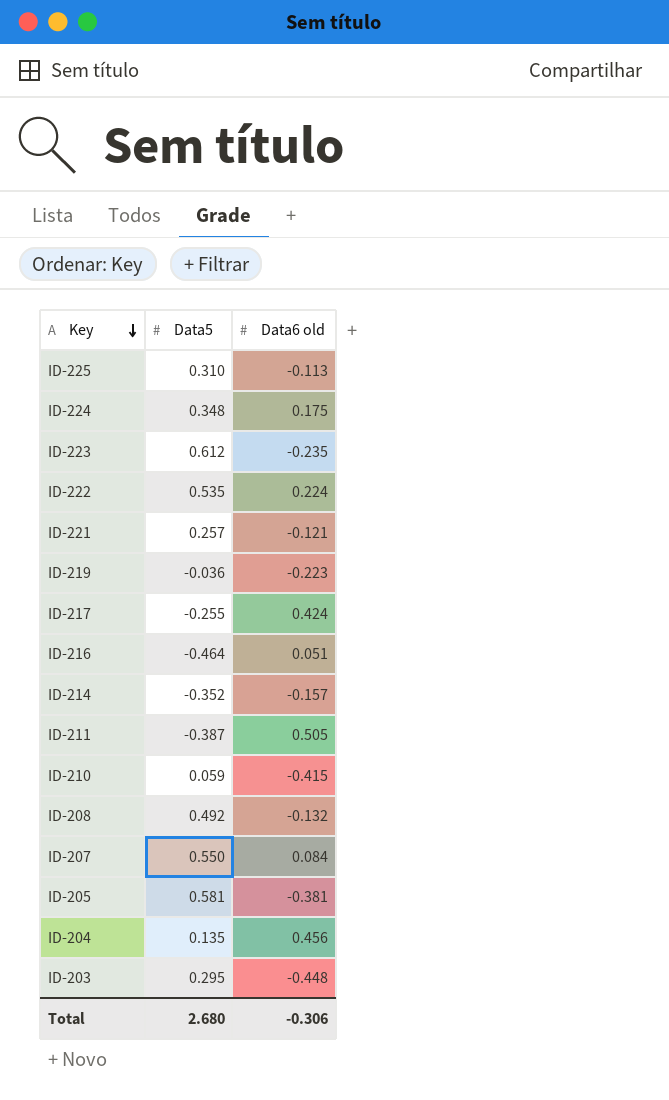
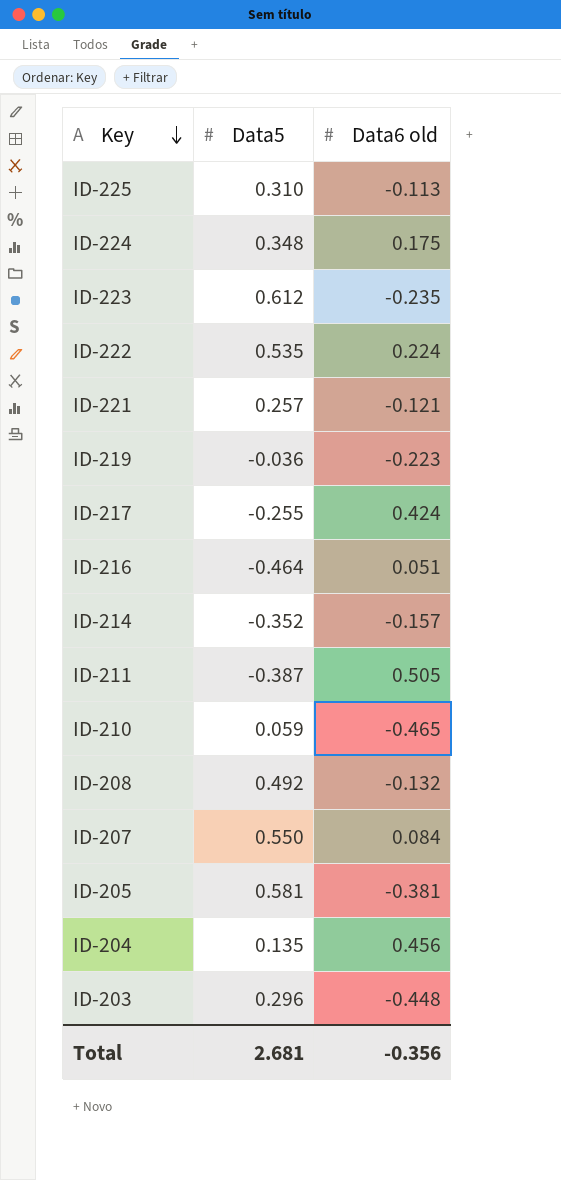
ID-210 | Data6 old: -0.415 -> -0.465
ID-203 | Data5: 0.295 -> 0.296
Total | Data5: 2.680 -> 2.681
Total | Data6 old: -0.306 -> -0.356

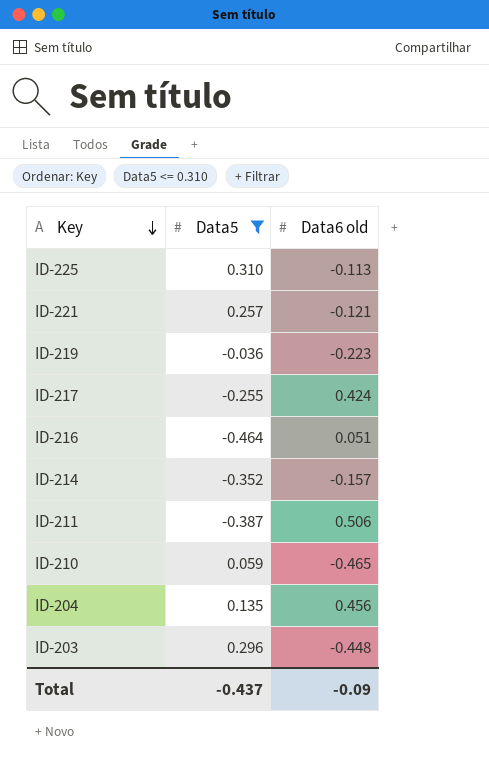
filter: none -> Data5 <= 0.310
ID-211 | Data6 old: 0.505 -> 0.506
Total | Data5: 2.681 -> -0.437
Total | Data6 old: -0.356 -> -0.09

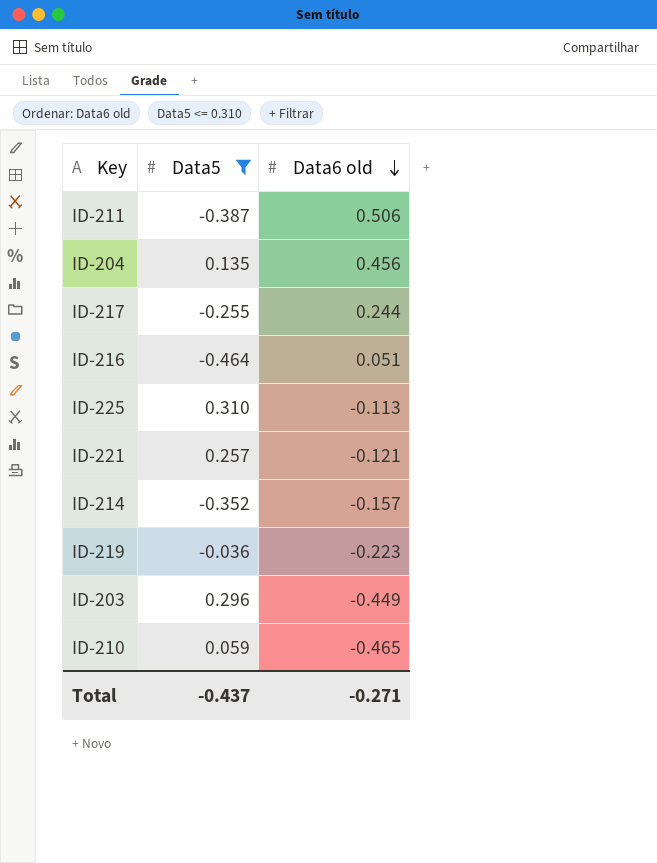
row order: Key descending -> Data6 old descending
ID-217 | Data6 old: 0.424 -> 0.244
ID-203 | Data6 old: -0.448 -> -0.449
Total | Data6 old: -0.09 -> -0.271

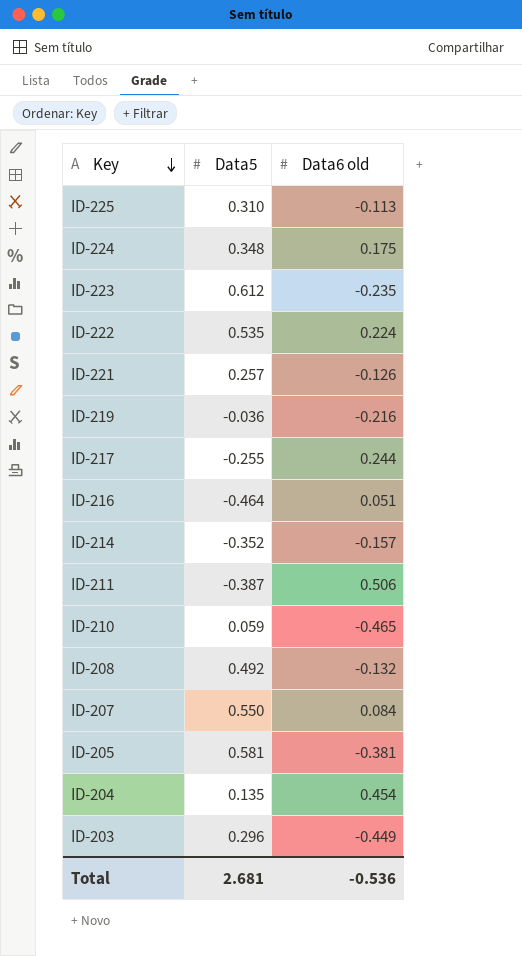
filter: Data5 <= 0.310 -> none
row order: Data6 old descending -> Key descending
ID-221 | Data6 old: -0.121 -> -0.126
ID-219 | Data6 old: -0.223 -> -0.216
ID-204 | Data6 old: 0.456 -> 0.454
Total | Data5: -0.437 -> 2.681
Total | Data6 old: -0.271 -> -0.536

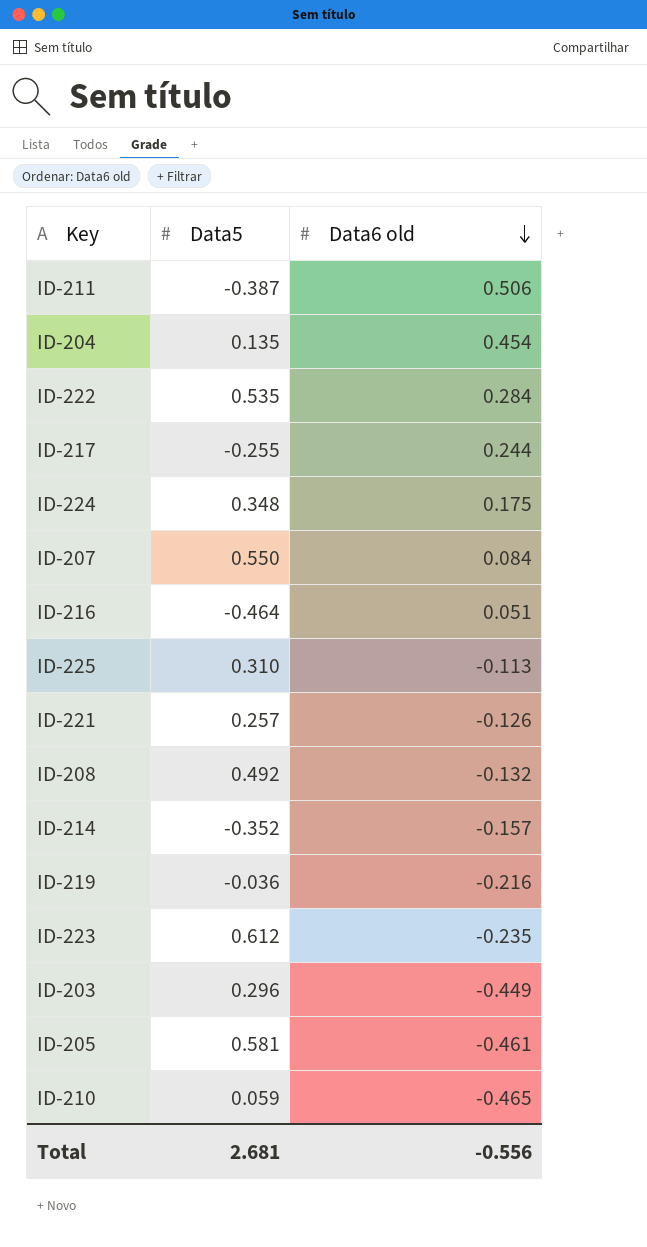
row order: Key descending -> Data6 old descending
ID-222 | Data6 old: 0.224 -> 0.284
ID-205 | Data6 old: -0.381 -> -0.461
Total | Data6 old: -0.536 -> -0.556

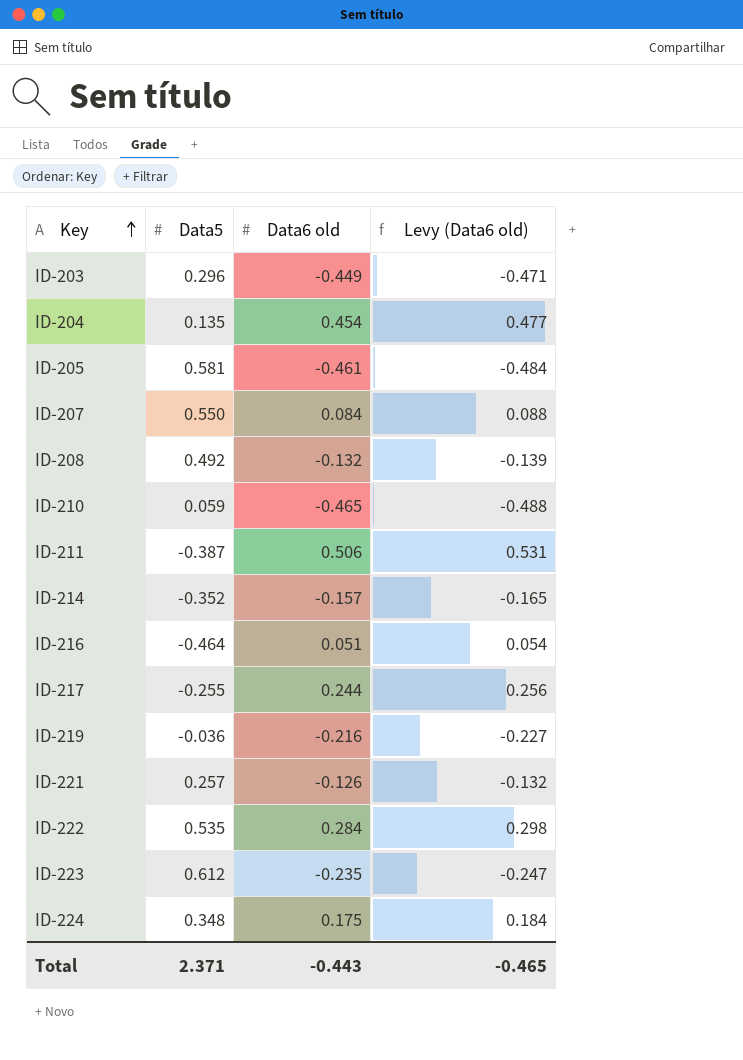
row order: Data6 old descending -> Key ascending
column Levy (Data6 old) | formula: none -> [Data6 old] * 1.05
row ID-225: 0.310 | -0.113 -> none
Total | Data5: 2.681 -> 2.371
Total | Data6 old: -0.556 -> -0.443

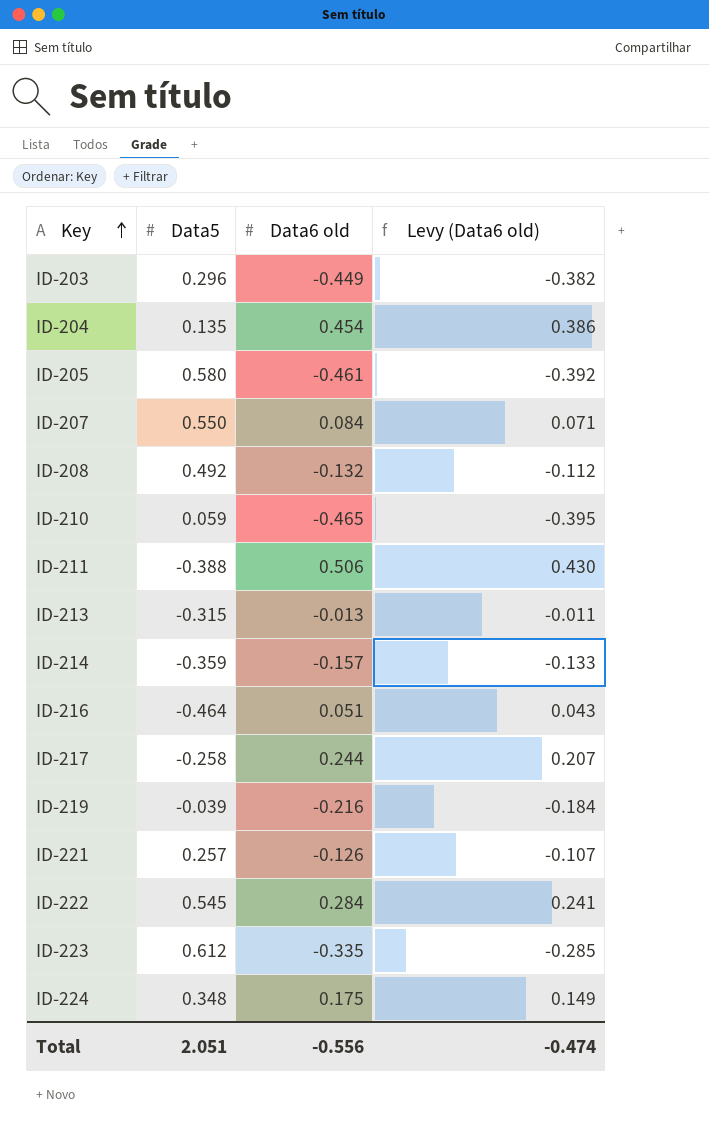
column Levy (Data6 old) | formula: [Data6 old] * 1.05 -> [Data6 old] * 0.85
ID-205 | Data5: 0.581 -> 0.580
ID-211 | Data5: -0.387 -> -0.388
row ID-213: none -> -0.315 | -0.013 | -0.011
ID-214 | Data5: -0.352 -> -0.359
ID-217 | Data5: -0.255 -> -0.258
ID-219 | Data5: -0.036 -> -0.039
ID-222 | Data5: 0.535 -> 0.545
ID-223 | Data6 old: -0.235 -> -0.335
Total | Data5: 2.371 -> 2.051
Total | Data6 old: -0.443 -> -0.556
Total | Levy (Data6 old): -0.465 -> -0.474

